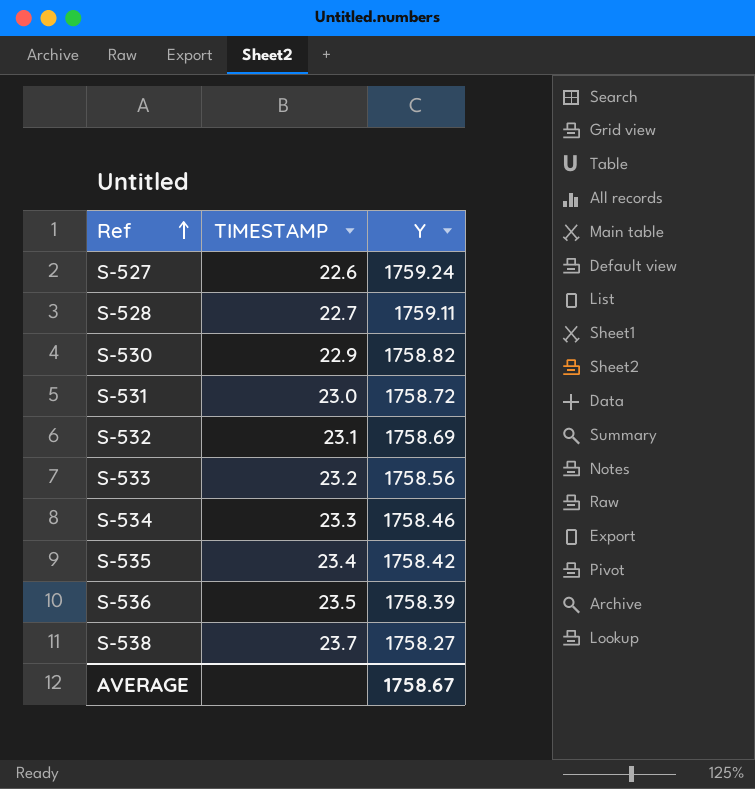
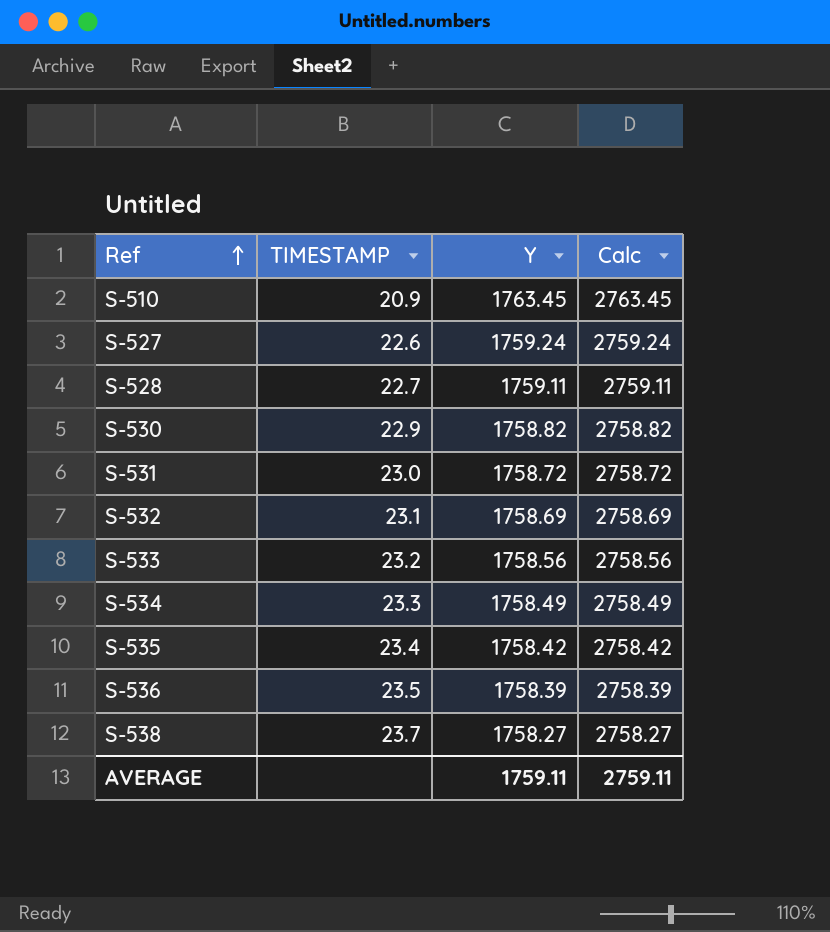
column Calc | formula: none -> [Y] + 1000
row S-510: none -> 20.9 | 1763.45 | 2763.45
S-534 | Y: 1758.46 -> 1758.49
AVERAGE | Y: 1758.67 -> 1759.11

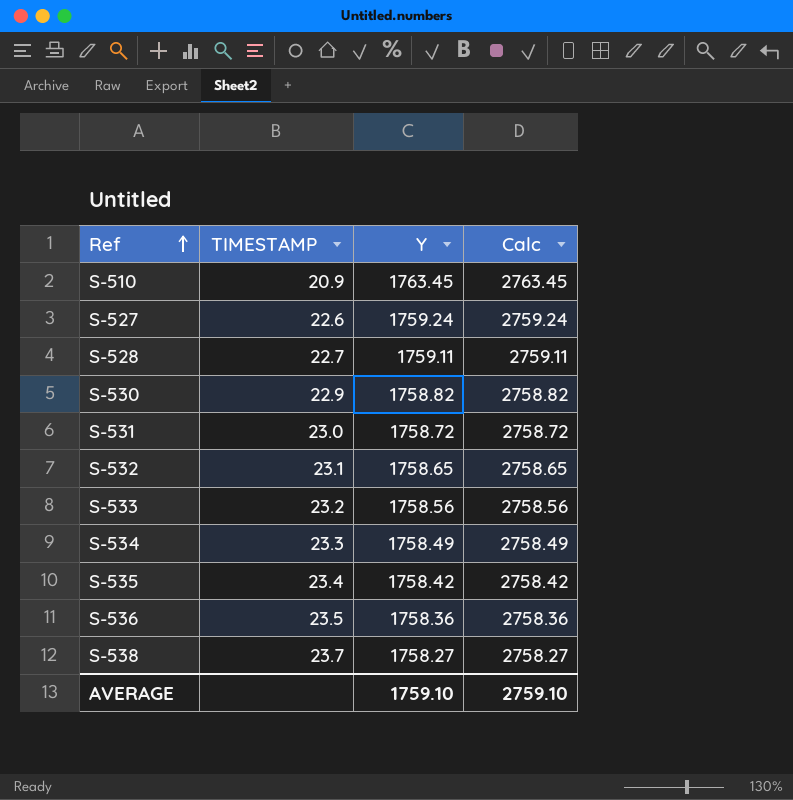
S-532 | Y: 1758.69 -> 1758.65
S-532 | Calc: 2758.69 -> 2758.65
S-536 | Y: 1758.39 -> 1758.36
S-536 | Calc: 2758.39 -> 2758.36
AVERAGE | Y: 1759.11 -> 1759.10
AVERAGE | Calc: 2759.11 -> 2759.10

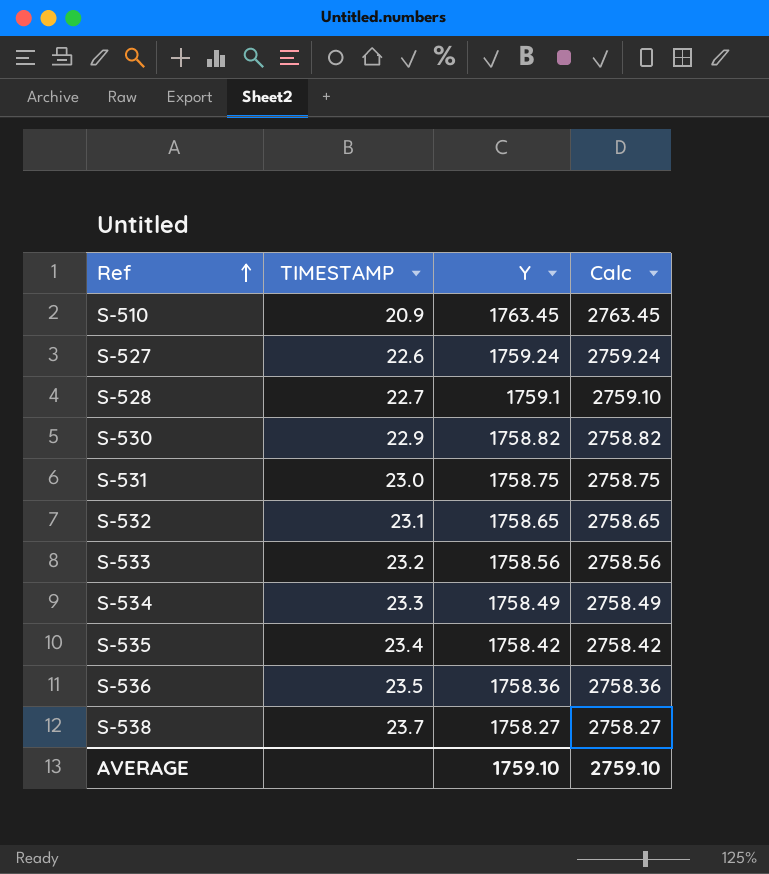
S-528 | Y: 1759.11 -> 1759.1
S-528 | Calc: 2759.11 -> 2759.10
S-531 | Y: 1758.72 -> 1758.75
S-531 | Calc: 2758.72 -> 2758.75

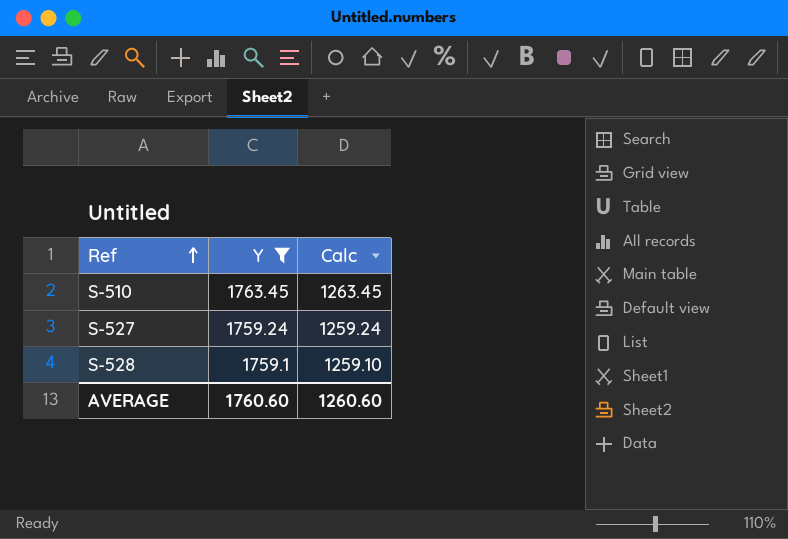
filter: none -> Y >= 1759.1
column TIMESTAMP | position: 2 -> none
column Calc | formula: [Y] + 1000 -> [Y] - 500
AVERAGE | Y: 1759.10 -> 1760.60
AVERAGE | Calc: 2759.10 -> 1260.60

